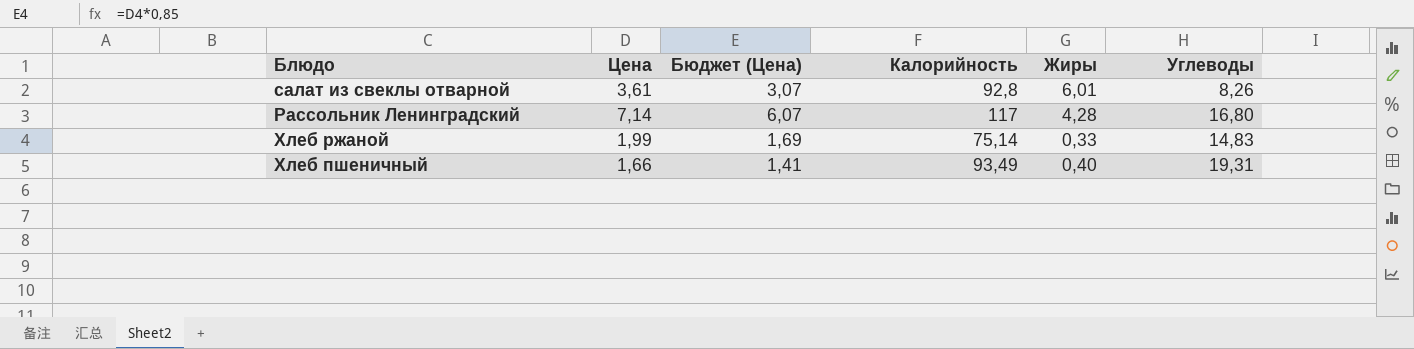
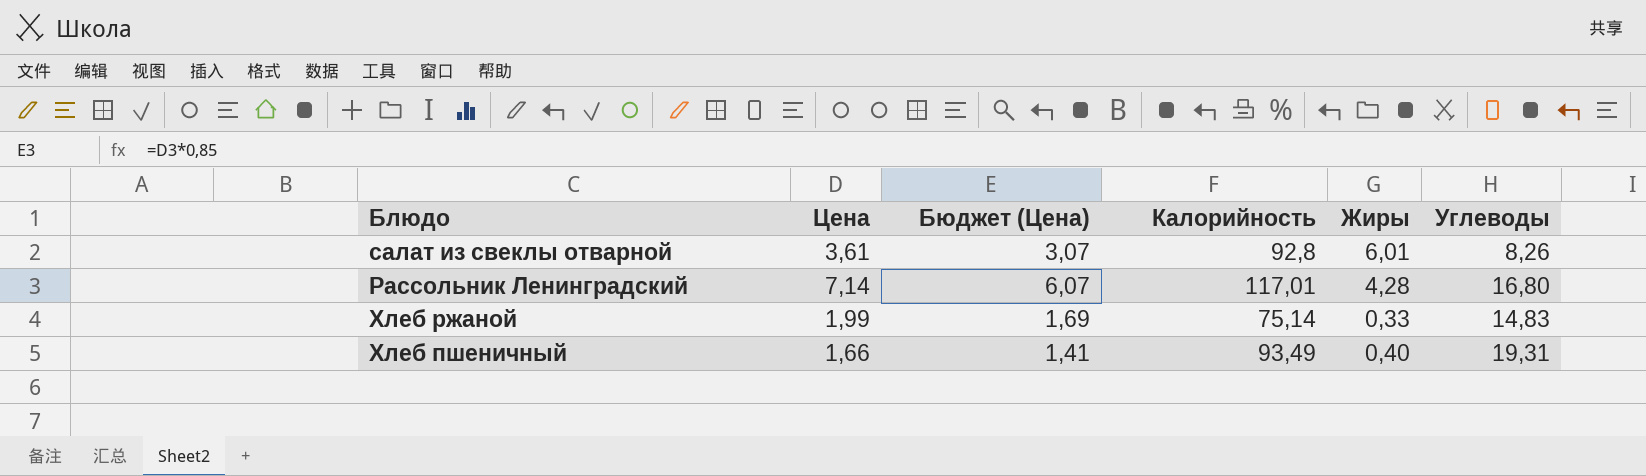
Рассольник Ленинградский | Калорийность: 117 -> 117,01

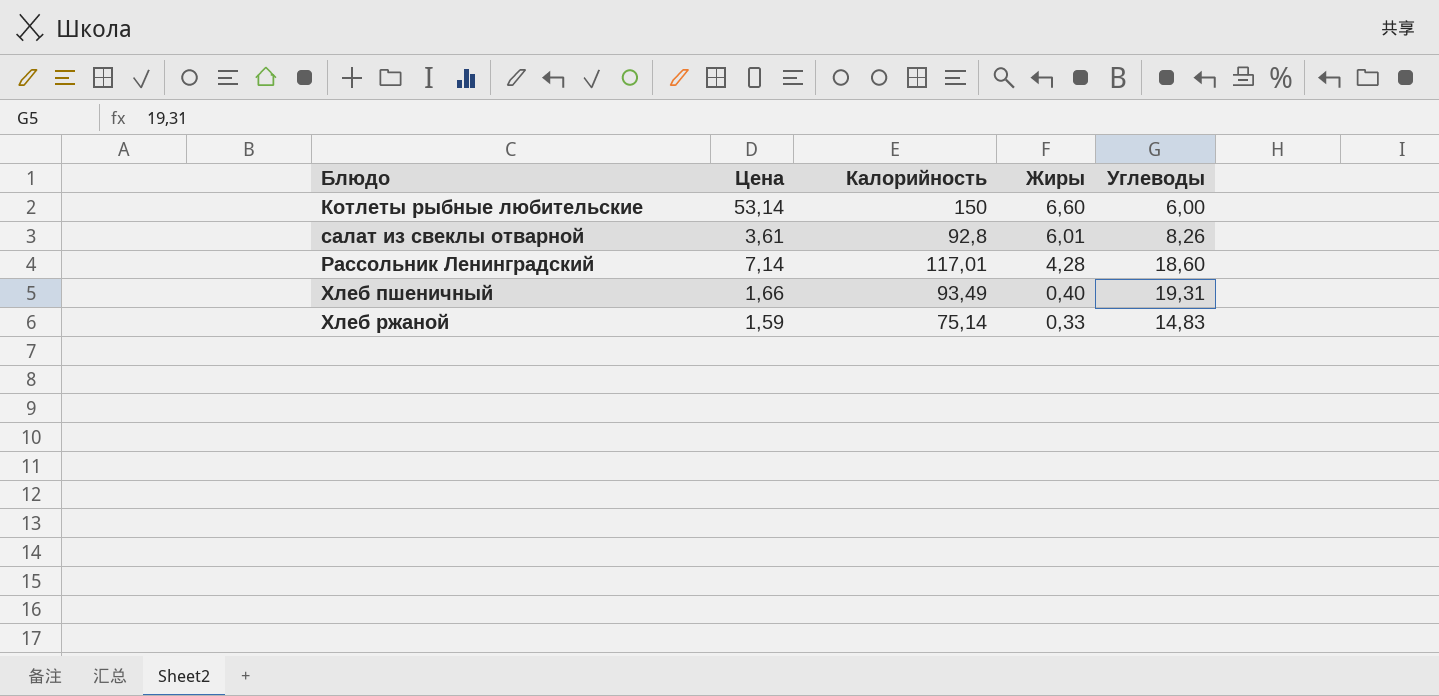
row order: none -> Жиры descending
column Бюджет (Цена) | formula: [Цена] * 0,85 -> none
row Котлеты рыбные любительские: none -> 53,14 | 150 | 6,60 | 6,00
Рассольник Ленинградский | Углеводы: 16,80 -> 18,60
Хлеб ржаной | Цена: 1,99 -> 1,59

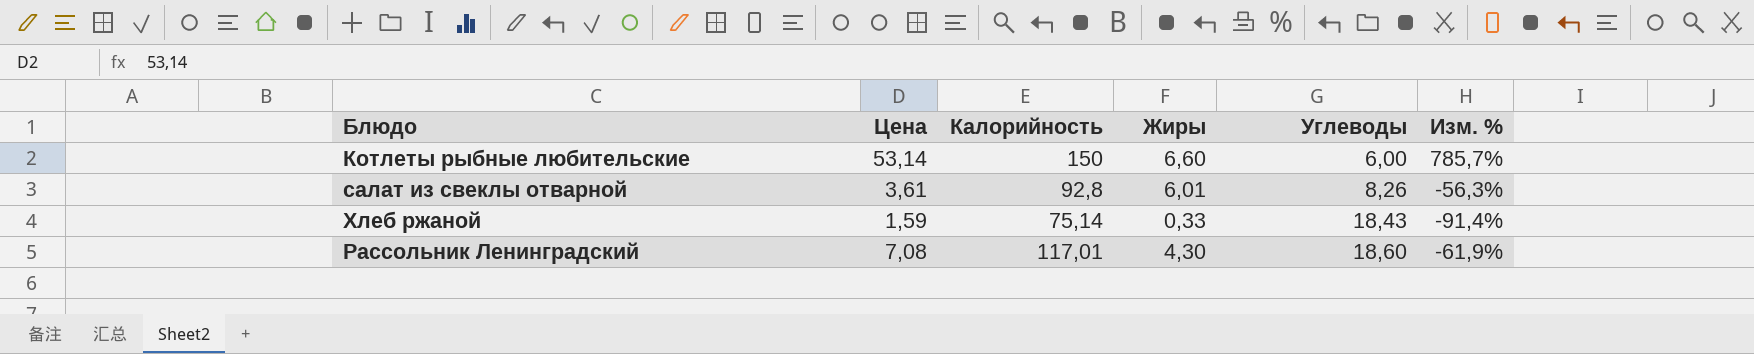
row order: Жиры descending -> Углеводы ascending
column Изм. % | formula: none -> ([Цена] - [Углеводы]) / [Углеводы]
row Хлеб пшеничный: 1,66 | 93,49 | 0,40 | 19,31 -> none
Хлеб ржаной | Углеводы: 14,83 -> 18,43
Рассольник Ленинградский | Цена: 7,14 -> 7,08
Рассольник Ленинградский | Жиры: 4,28 -> 4,30

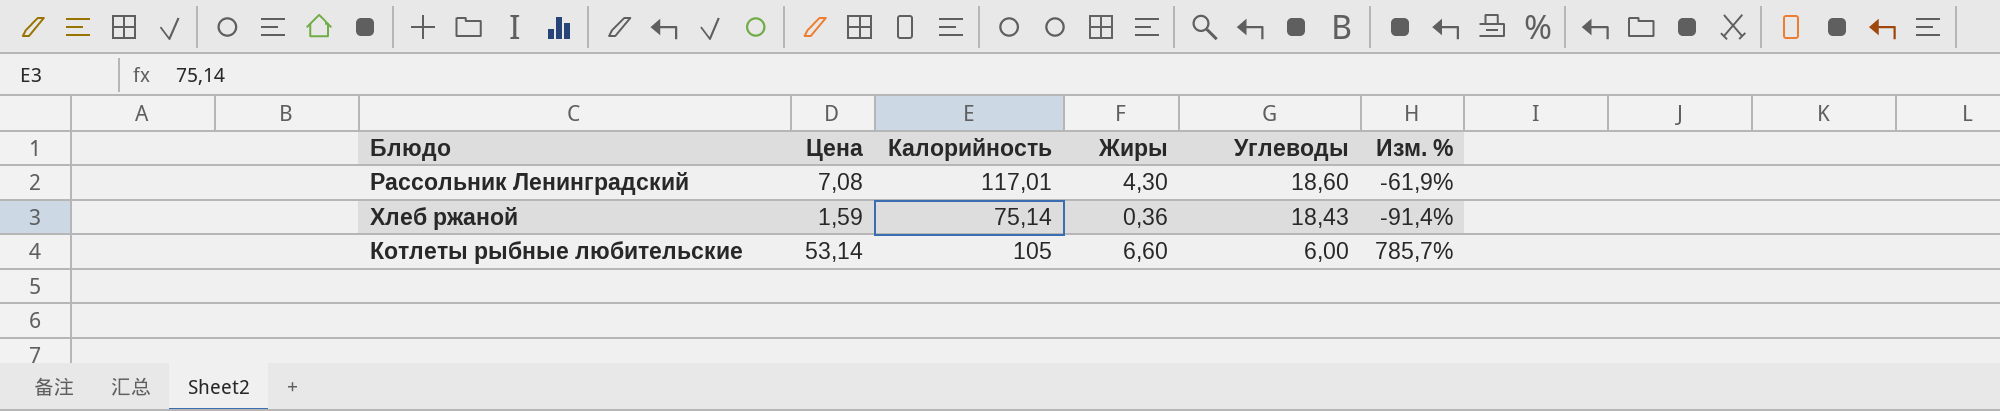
row order: Углеводы ascending -> Углеводы descending
row салат из свеклы отварной: 3,61 | 92,8 | 6,01 | 8,26 | -56,3% -> none
Хлеб ржаной | Жиры: 0,33 -> 0,36
Котлеты рыбные любительские | Калорийность: 150 -> 105

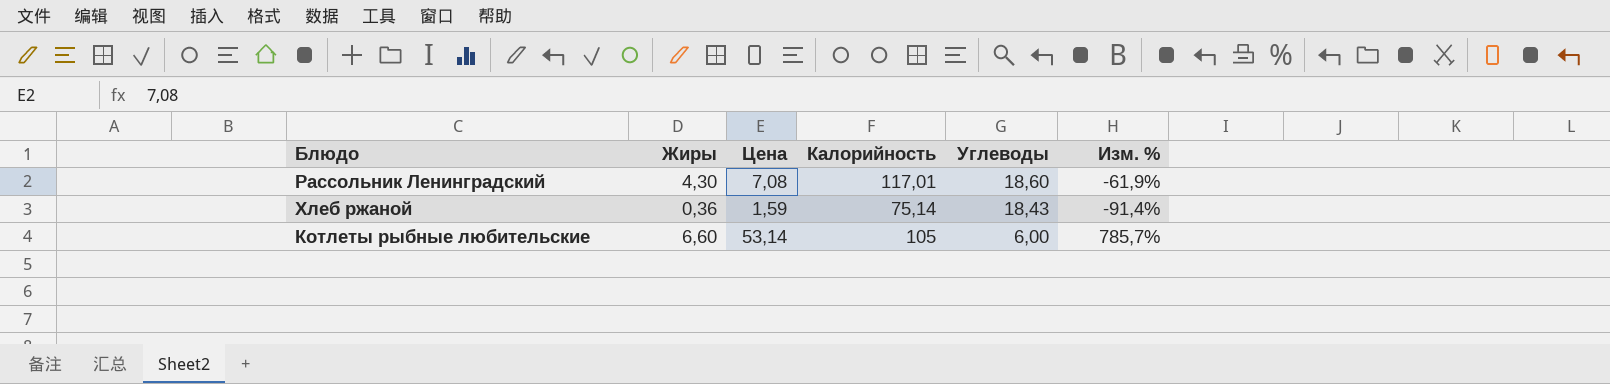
column Жиры | position: 4 -> 2

